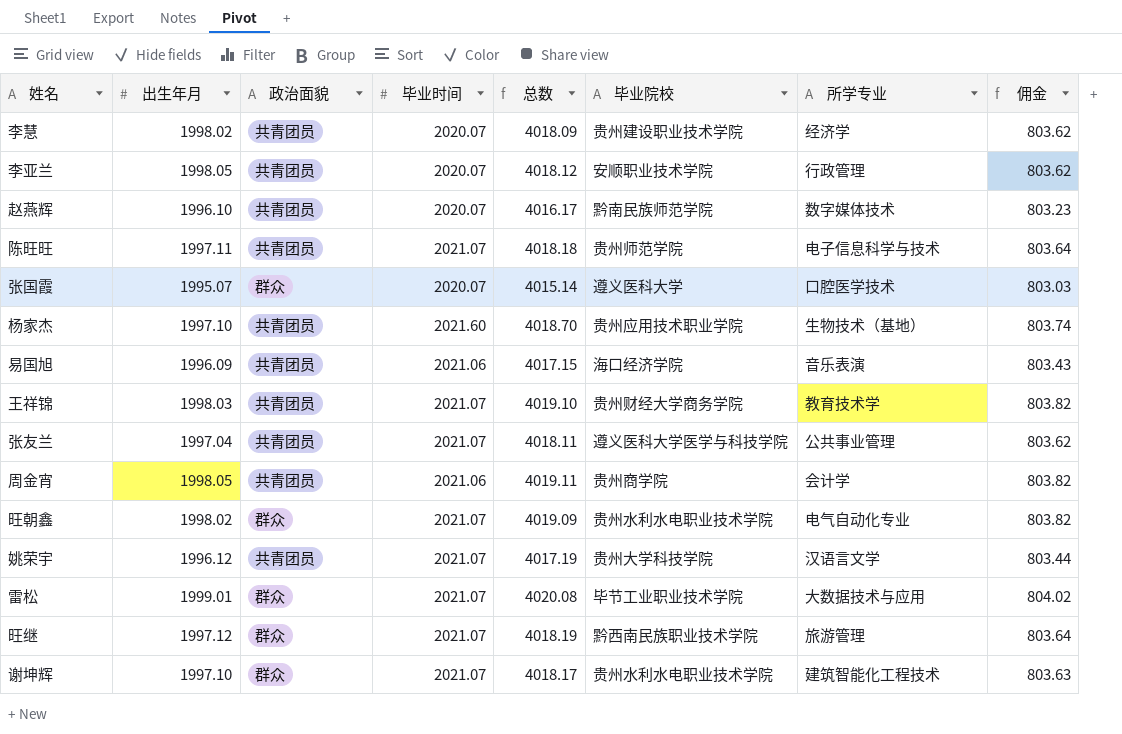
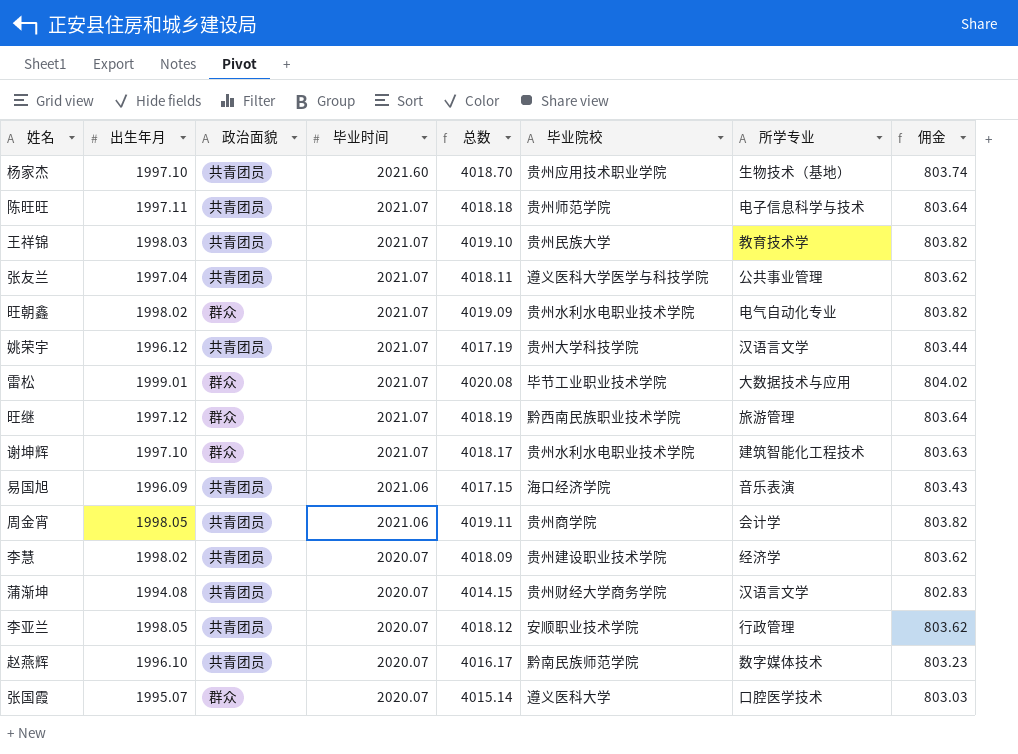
row order: none -> 毕业时间 descending
王祥锦 | 毕业院校: 贵州财经大学商务学院 -> 贵州民族大学
row 蒲渐坤: none -> 1994.08 | 共青团员 | 2020.07 | 4014.15 | 贵州财经大学商务学院 | 汉语言文学 | 802.83

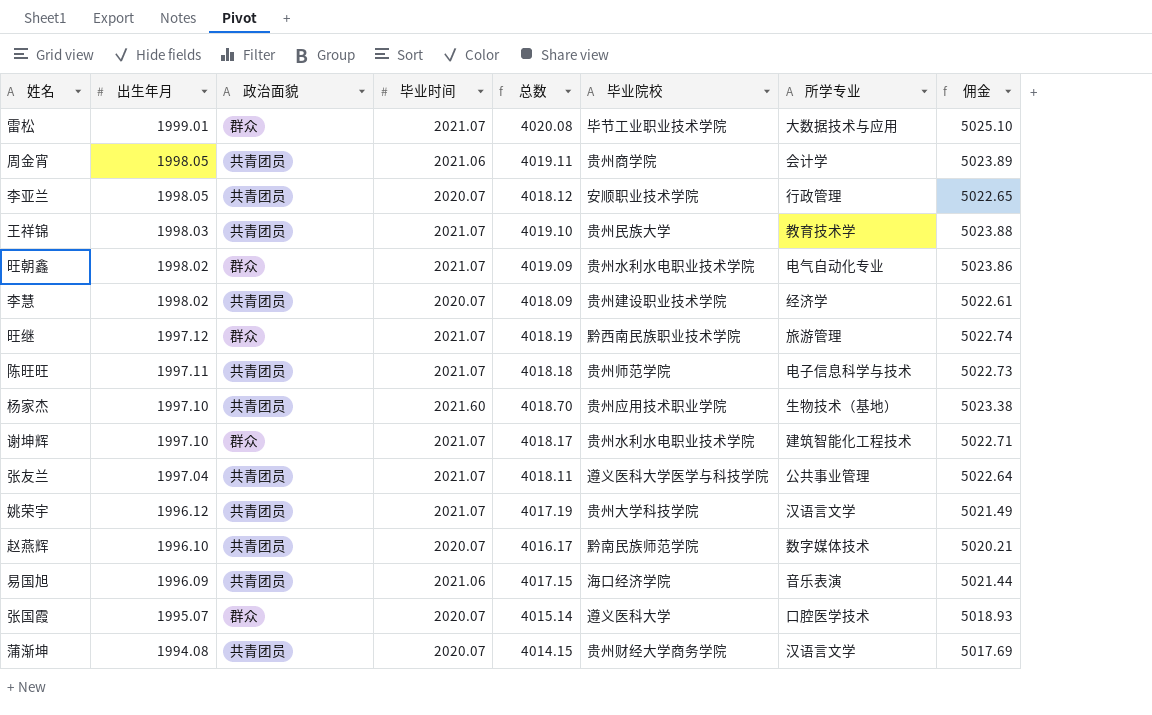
row order: 毕业时间 descending -> 出生年月 descending
column 佣金 | formula: [总数] * 0.2 -> [总数] * 1.25

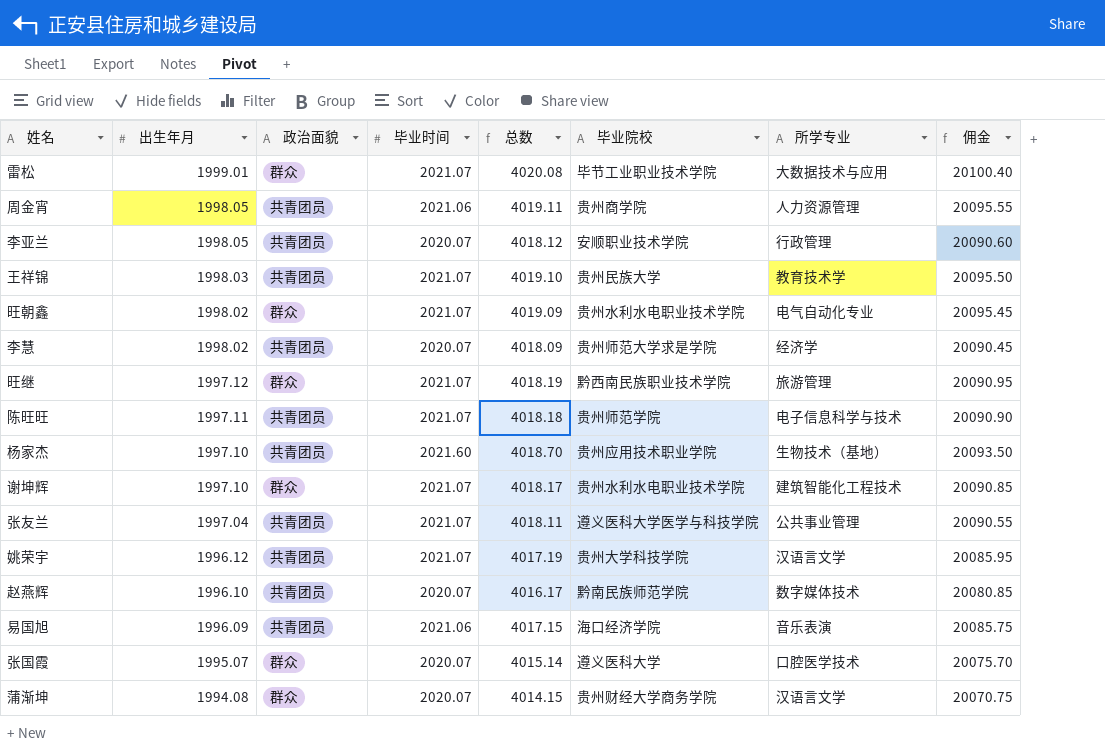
column 佣金 | formula: [总数] * 1.25 -> [总数] * 5
周金宵 | 所学专业: 会计学 -> 人力资源管理
李慧 | 毕业院校: 贵州建设职业技术学院 -> 贵州师范大学求是学院
蒲渐坤 | 政治面貌: 共青团员 -> 群众

